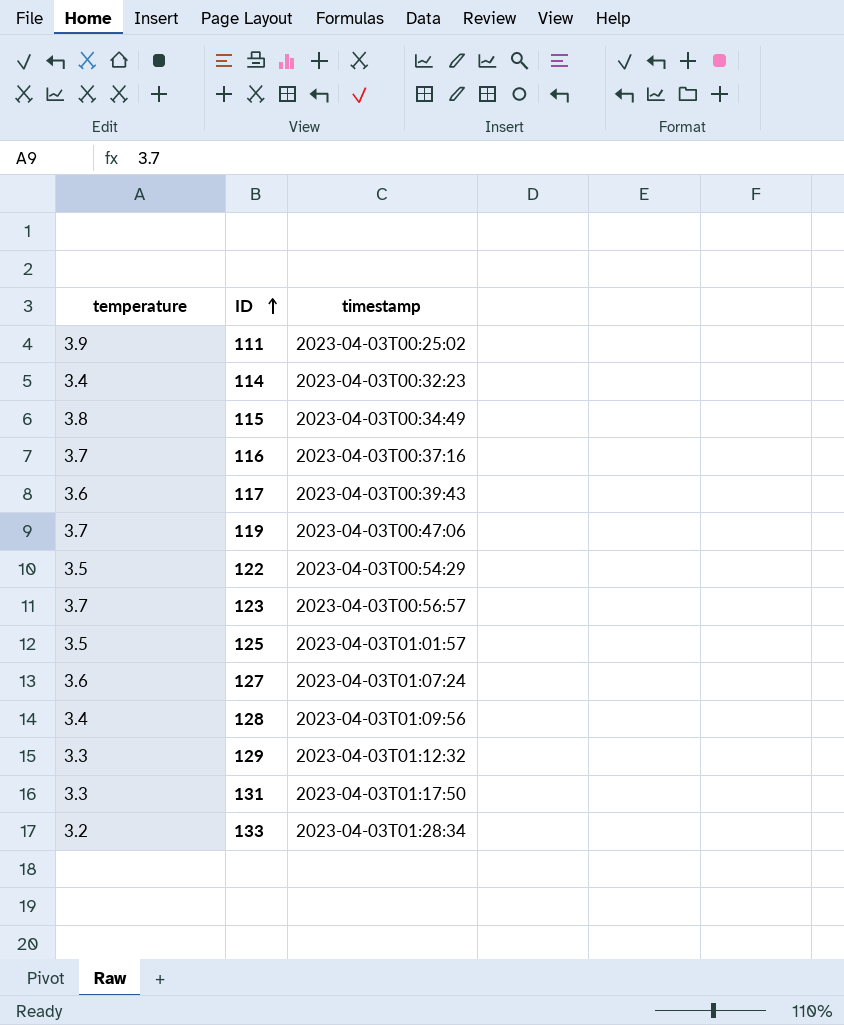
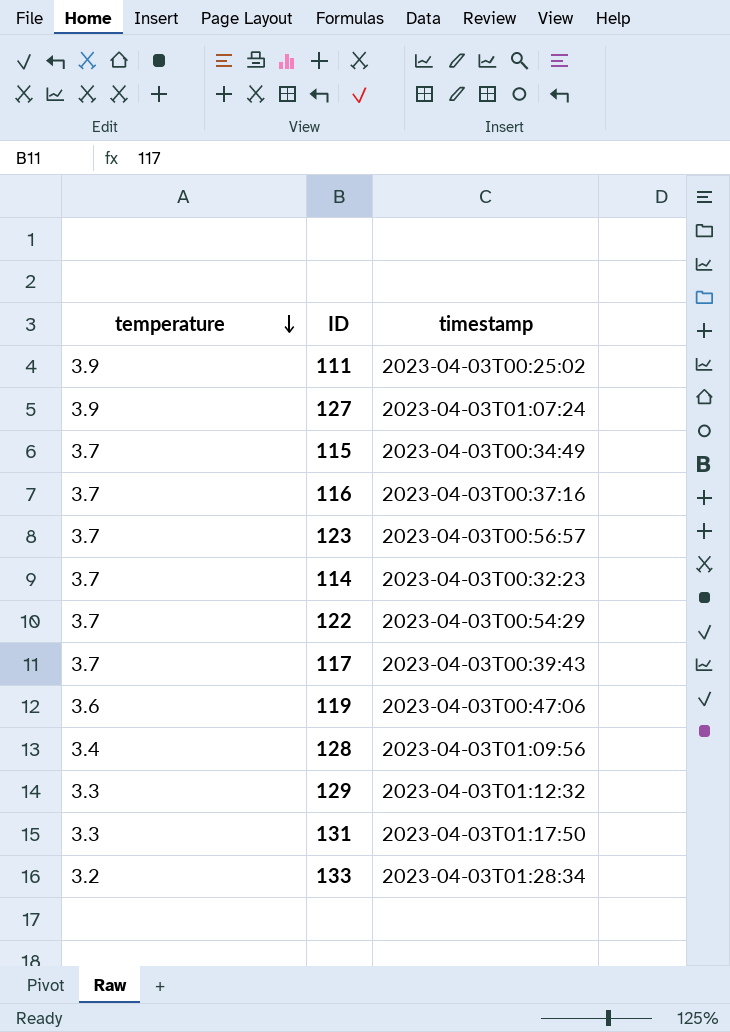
row order: ID ascending -> temperature descending
row 125: 3.5 | 2023-04-03T01:01:57 -> none
127 | temperature: 3.6 -> 3.9
115 | temperature: 3.8 -> 3.7
114 | temperature: 3.4 -> 3.7
122 | temperature: 3.5 -> 3.7
117 | temperature: 3.6 -> 3.7
119 | temperature: 3.7 -> 3.6

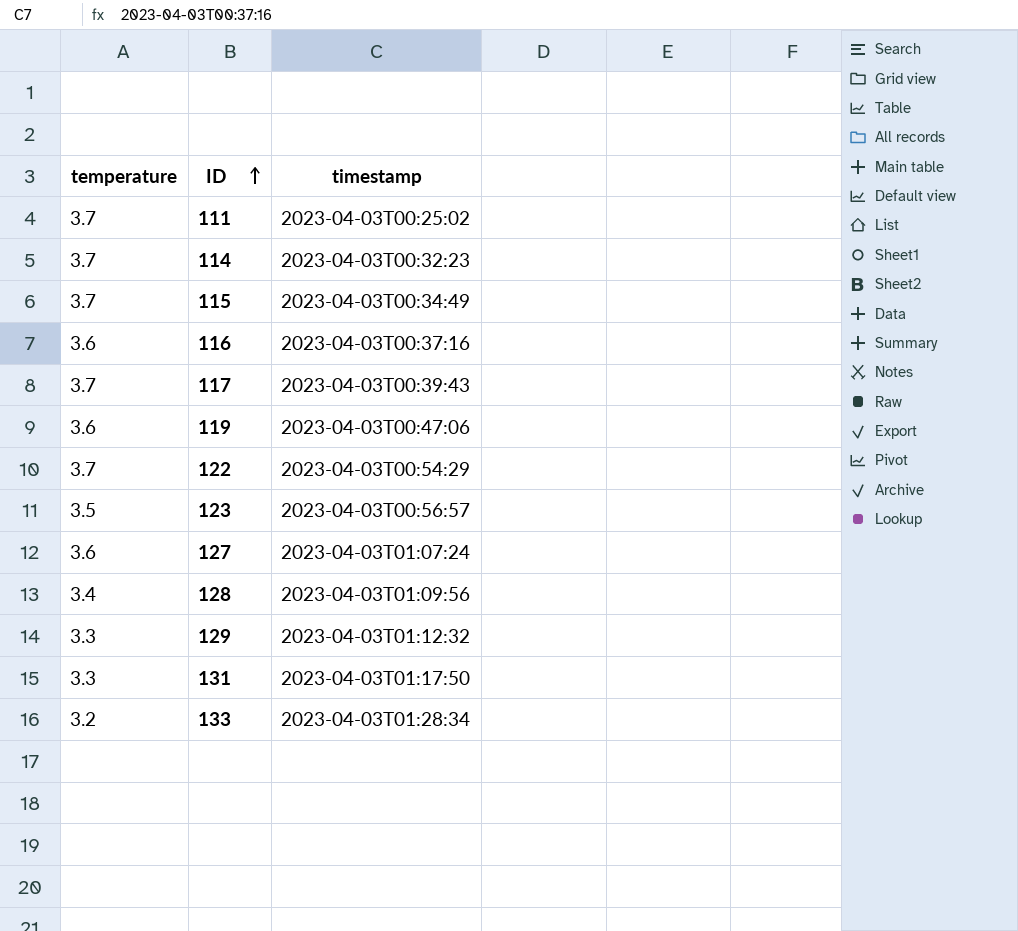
row order: temperature descending -> ID ascending
111 | temperature: 3.9 -> 3.7
116 | temperature: 3.7 -> 3.6
123 | temperature: 3.7 -> 3.5
127 | temperature: 3.9 -> 3.6

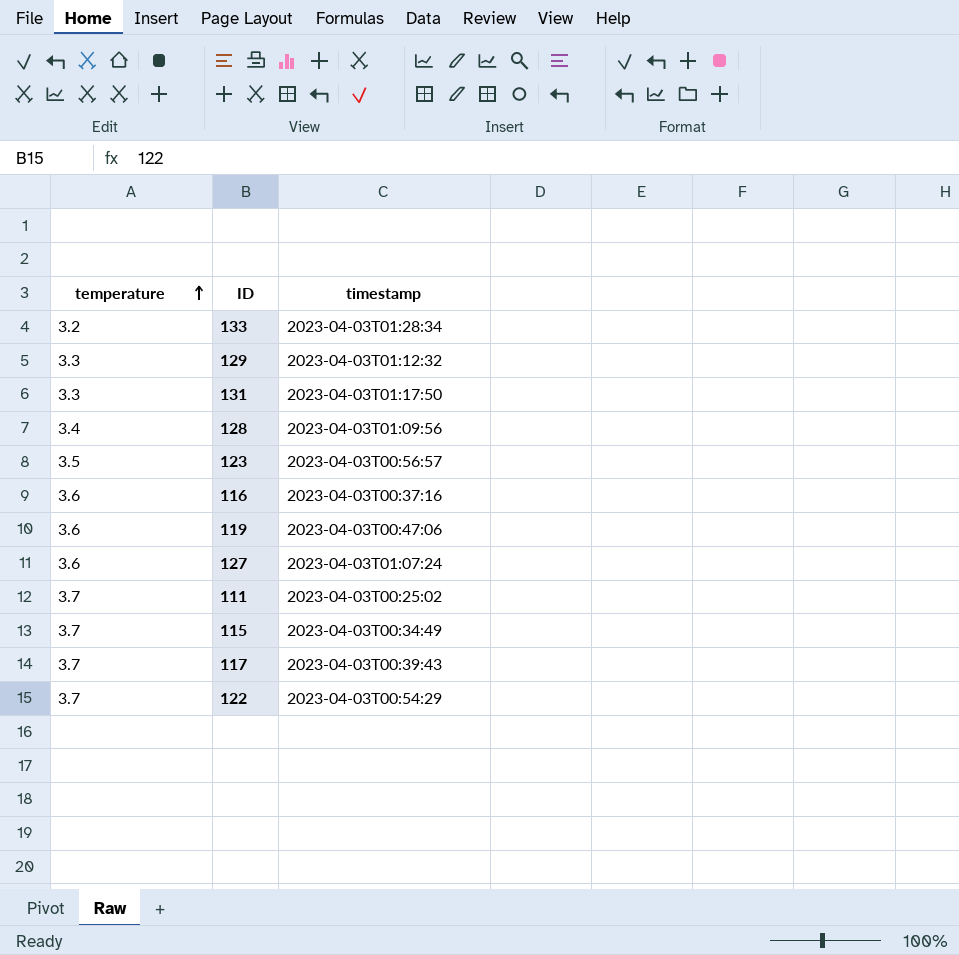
row order: ID ascending -> temperature ascending
row 114: 3.7 | 2023-04-03T00:32:23 -> none

